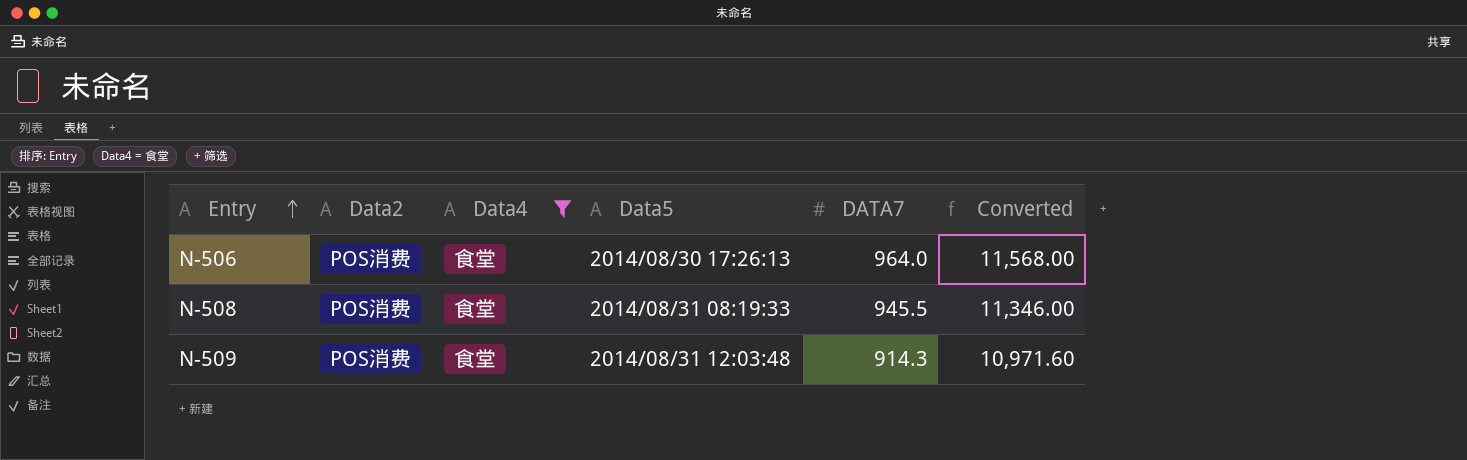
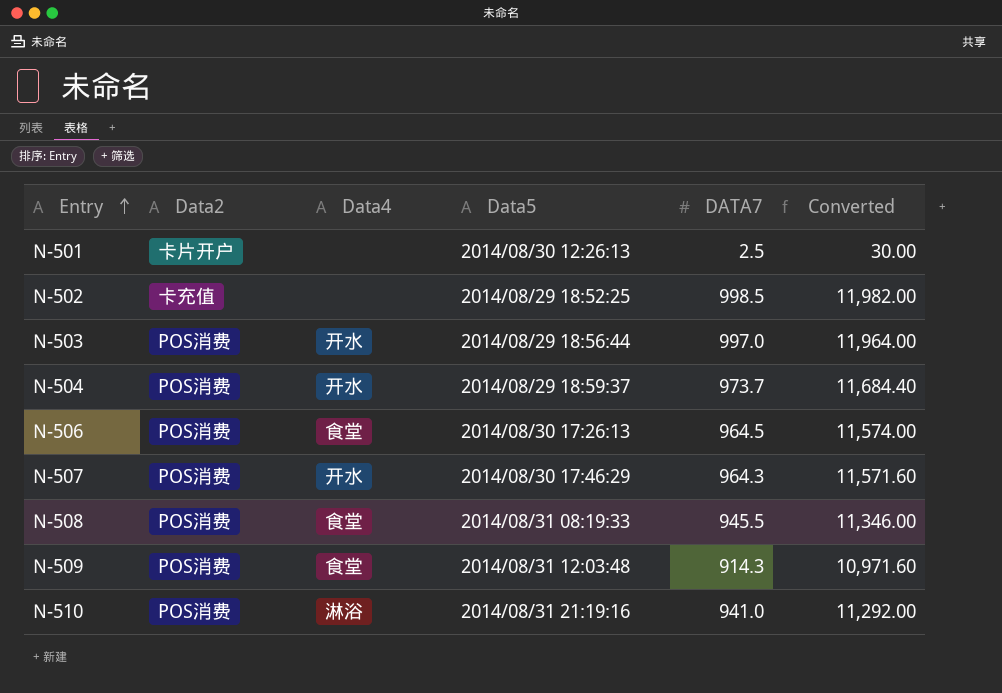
filter: Data4 = 食堂 -> none
N-506 | DATA7: 964.0 -> 964.5
N-506 | Converted: 11,568.00 -> 11,574.00

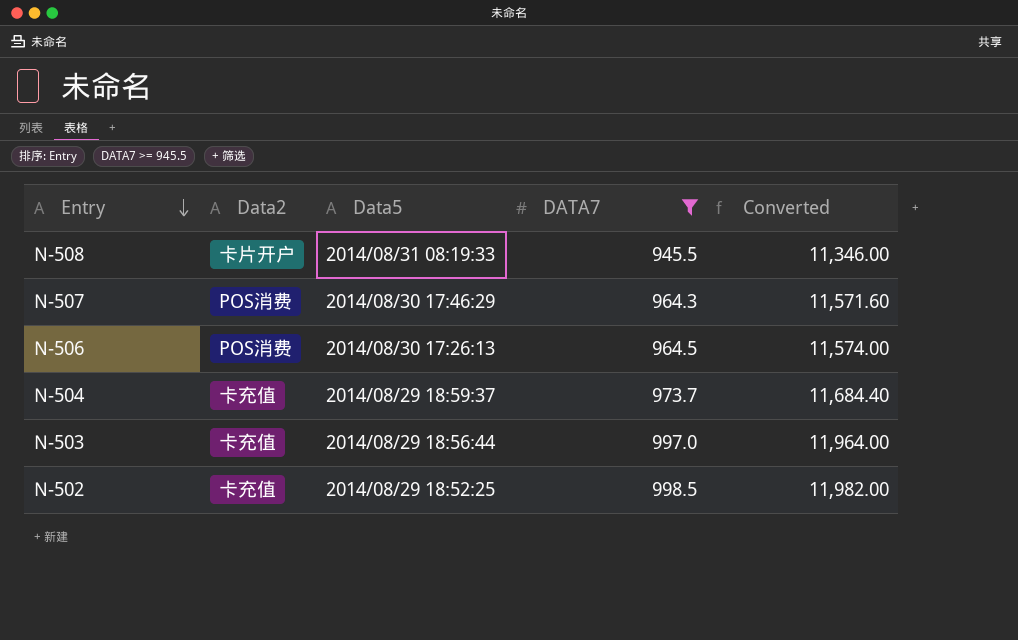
filter: none -> DATA7 >= 945.5
row order: Entry ascending -> Entry descending
column Data4 | position: 3 -> none
N-508 | Data2: POS消费 -> 卡片开户
N-504 | Data2: POS消费 -> 卡充值
N-503 | Data2: POS消费 -> 卡充值

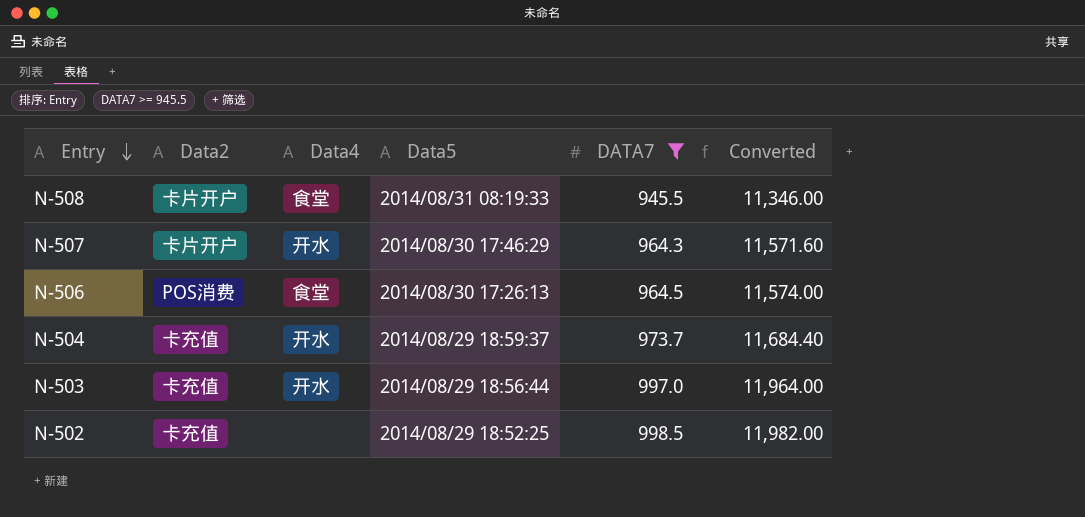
column Data4 | position: none -> 3
N-507 | Data2: POS消费 -> 卡片开户

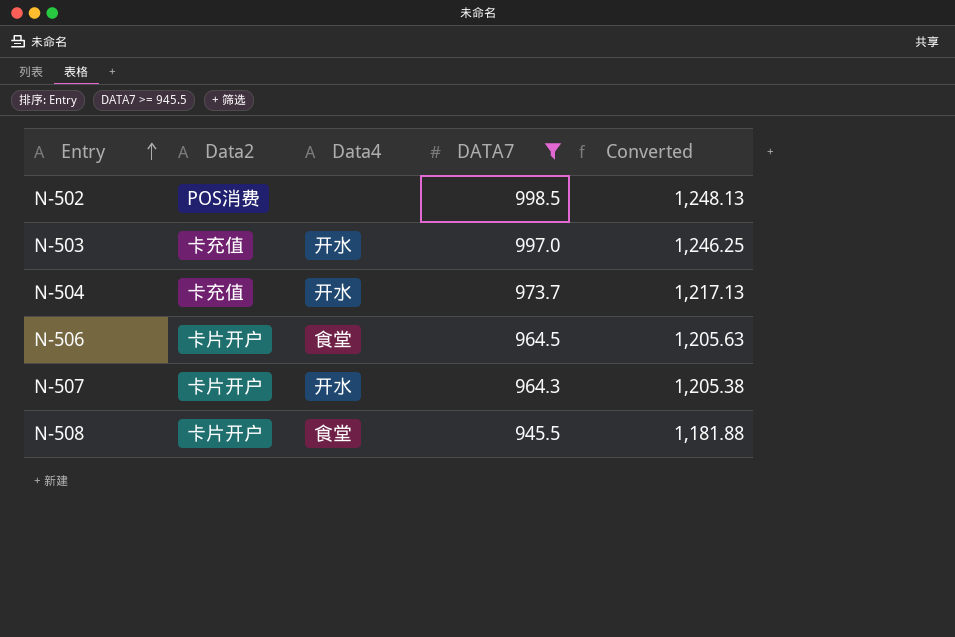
row order: Entry descending -> Entry ascending
column Data5 | position: 4 -> none
column Converted | formula: [DATA7] * 12 -> [DATA7] * 1.25
N-502 | Data2: 卡充值 -> POS消费
N-506 | Data2: POS消费 -> 卡片开户

